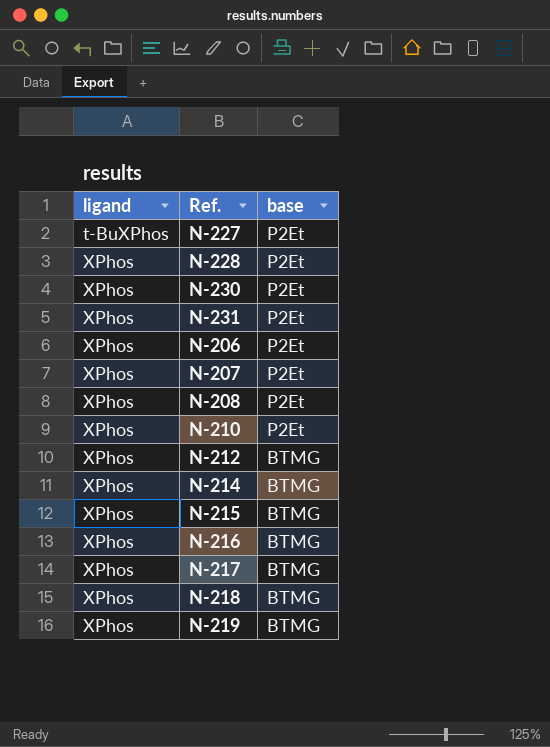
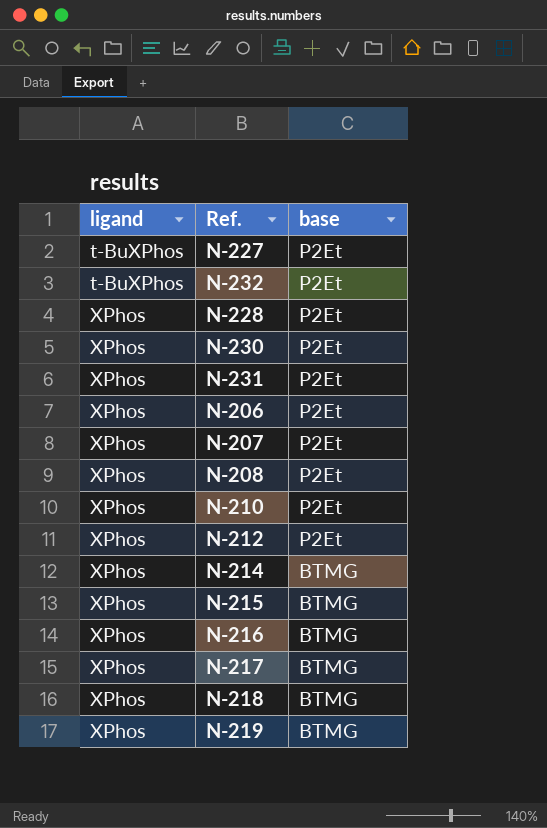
row N-232: none -> t-BuXPhos | P2Et
N-212 | base: BTMG -> P2Et

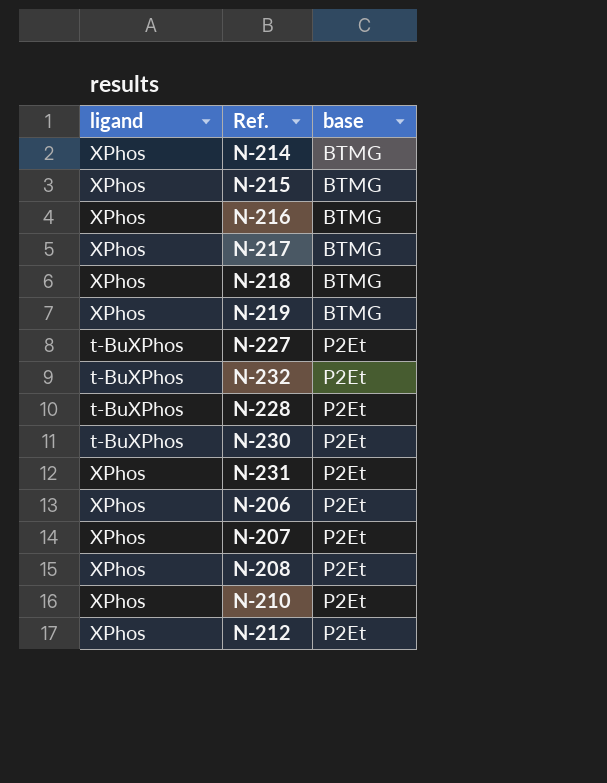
row order: ligand ascending -> base ascending
N-228 | ligand: XPhos -> t-BuXPhos
N-230 | ligand: XPhos -> t-BuXPhos

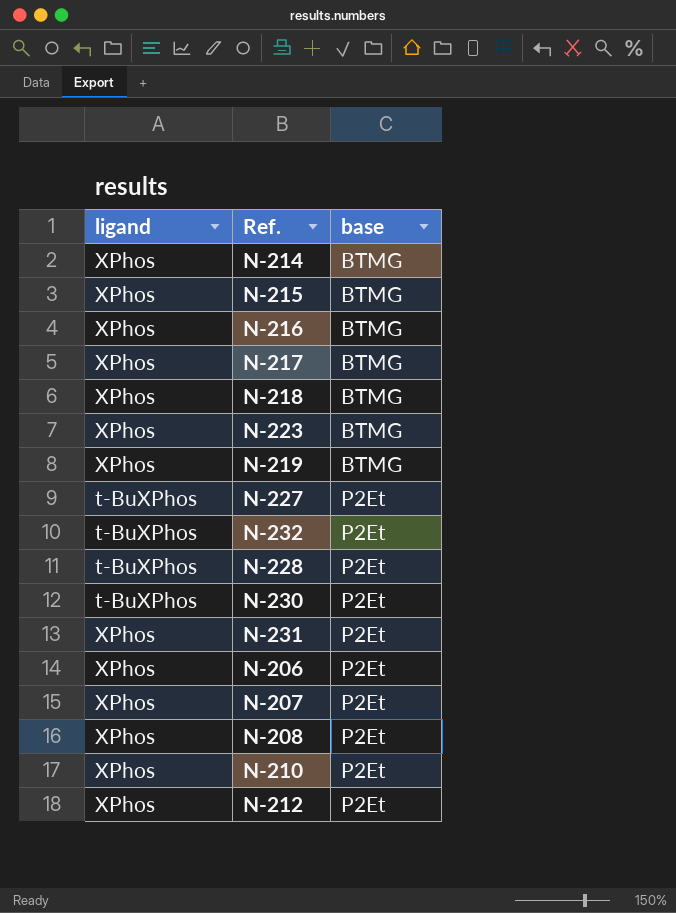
row N-223: none -> XPhos | BTMG

